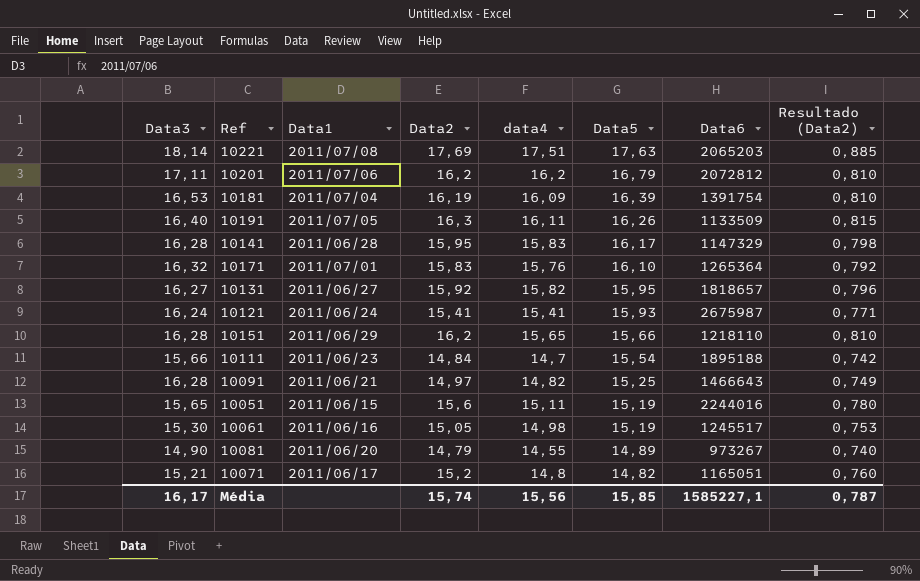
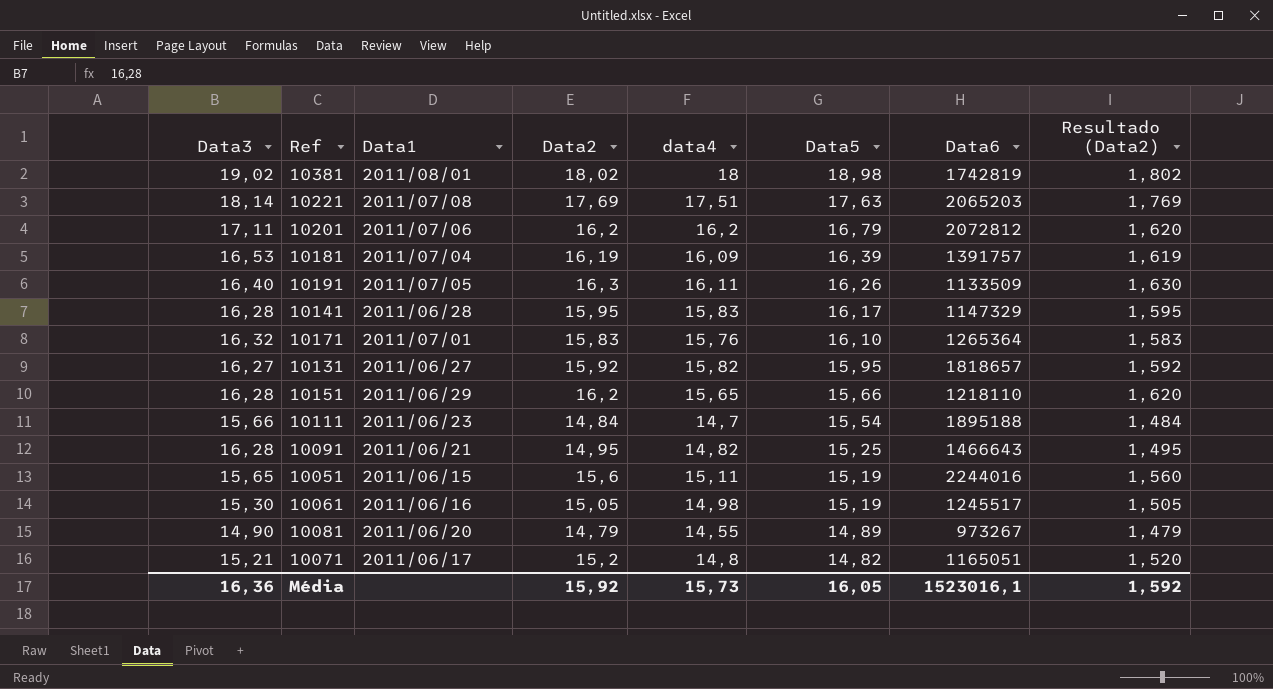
column Resultado (Data2) | formula: [Data2] * 0,05 -> [Data2] * 0,1
row 10121: 16,24 | 2011/06/24 | 15,41 | 15,41 | 15,93 | 2675987 | 0,771 -> none
row 10381: none -> 19,02 | 2011/08/01 | 18,02 | 18 | 18,98 | 1742819 | 1,802
10181 | Data6: 1391754 -> 1391757
10091 | Data2: 14,97 -> 14,95
Média | Data3: 16,17 -> 16,36
Média | Data2: 15,74 -> 15,92
Média | data4: 15,56 -> 15,73
Média | Data5: 15,85 -> 16,05
Média | Data6: 1585227,1 -> 1523016,1
Média | Resultado (Data2): 0,787 -> 1,592

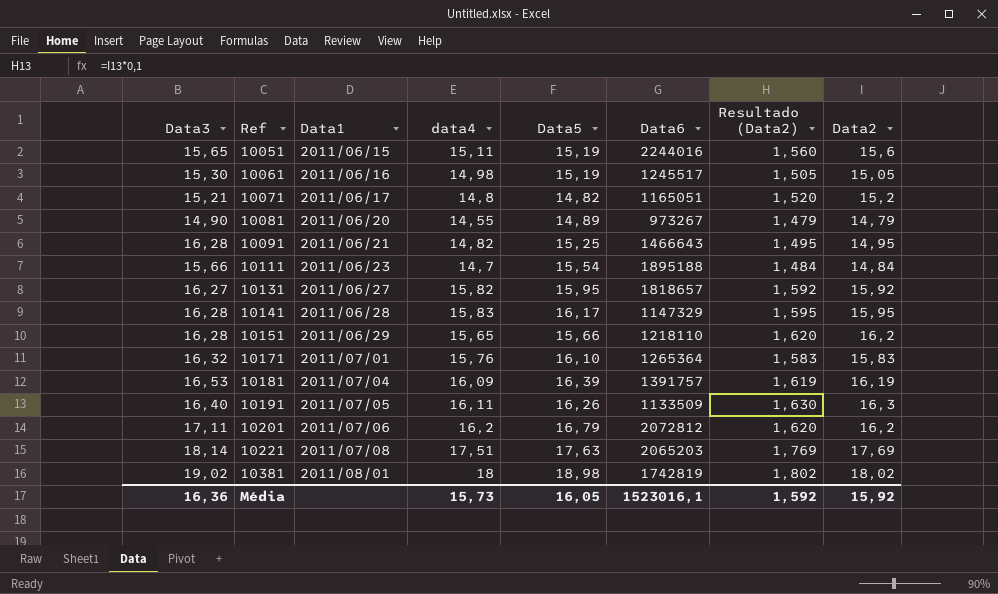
row order: Data5 descending -> Ref ascending
column Data2 | position: 4 -> 8

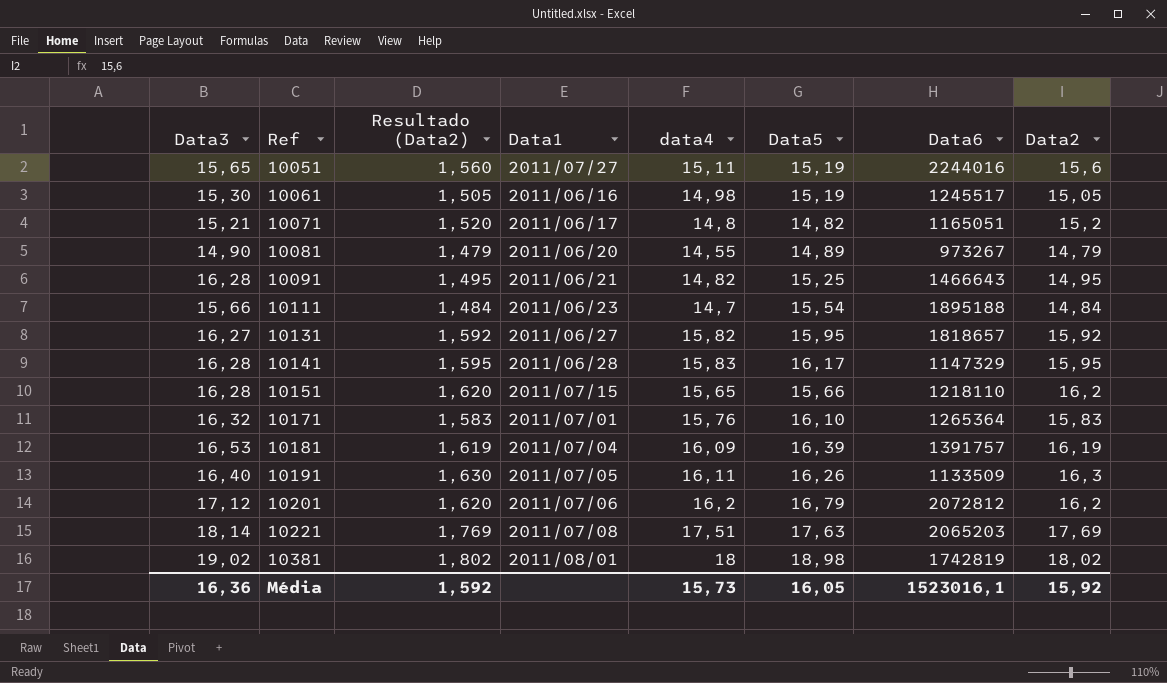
column Resultado (Data2) | position: 7 -> 3
10051 | Data1: 2011/06/15 -> 2011/07/27
10151 | Data1: 2011/06/29 -> 2011/07/15
10201 | Data3: 17,11 -> 17,12

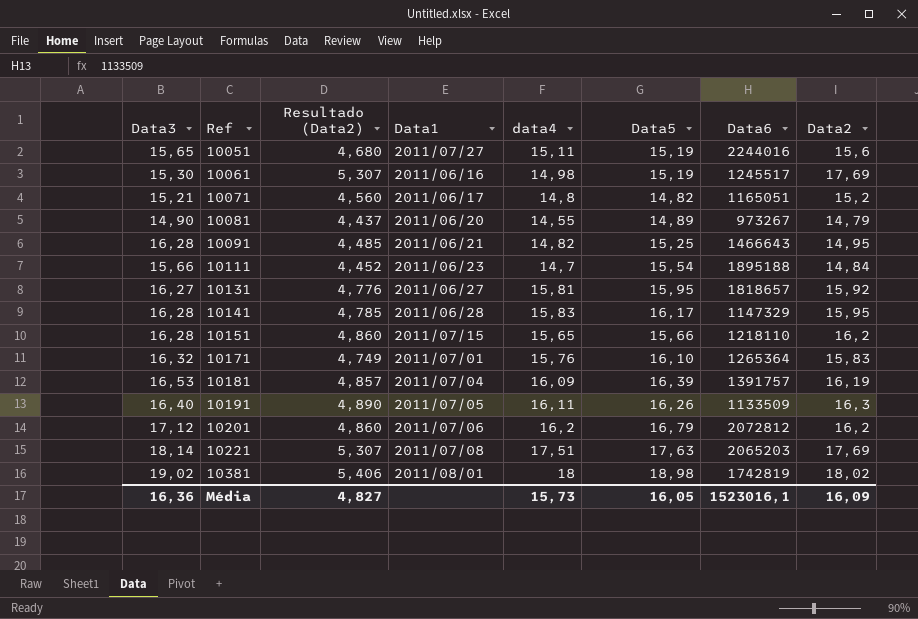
column Resultado (Data2) | formula: [Data2] * 0,1 -> [Data2] * 0,3
10061 | Data2: 15,05 -> 17,69
10131 | data4: 15,82 -> 15,81
Média | Resultado (Data2): 1,592 -> 4,827
Média | Data2: 15,92 -> 16,09

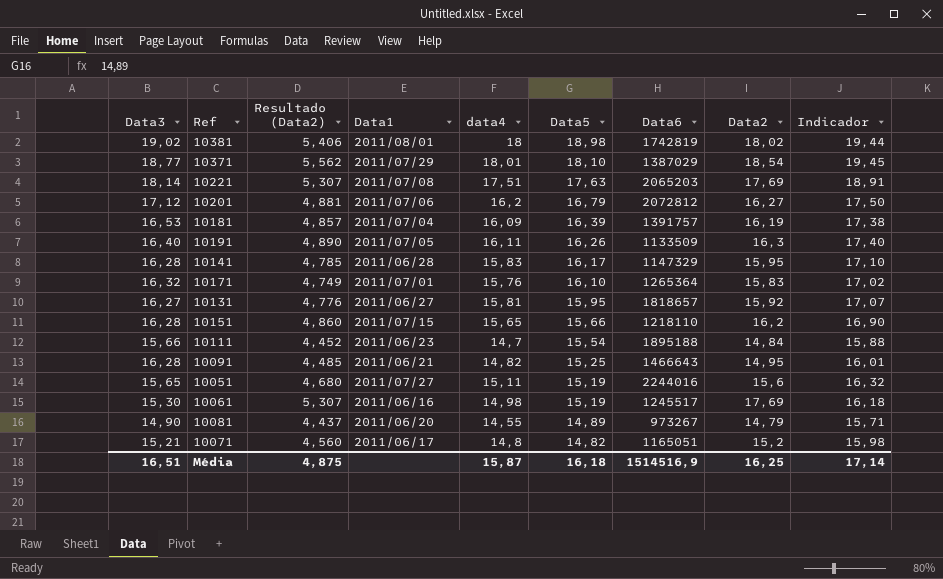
row order: Ref ascending -> Data5 descending
column Indicador | formula: none -> [data4] * 1,08
row 10371: none -> 18,77 | 5,562 | 2011/07/29 | 18,01 | 18,10 | 1387029 | 18,54 | 19,45
10201 | Resultado (Data2): 4,860 -> 4,881
10201 | Data2: 16,2 -> 16,27
Média | Data3: 16,36 -> 16,51
Média | Resultado (Data2): 4,827 -> 4,875
Média | data4: 15,73 -> 15,87
Média | Data5: 16,05 -> 16,18
Média | Data6: 1523016,1 -> 1514516,9
Média | Data2: 16,09 -> 16,25

